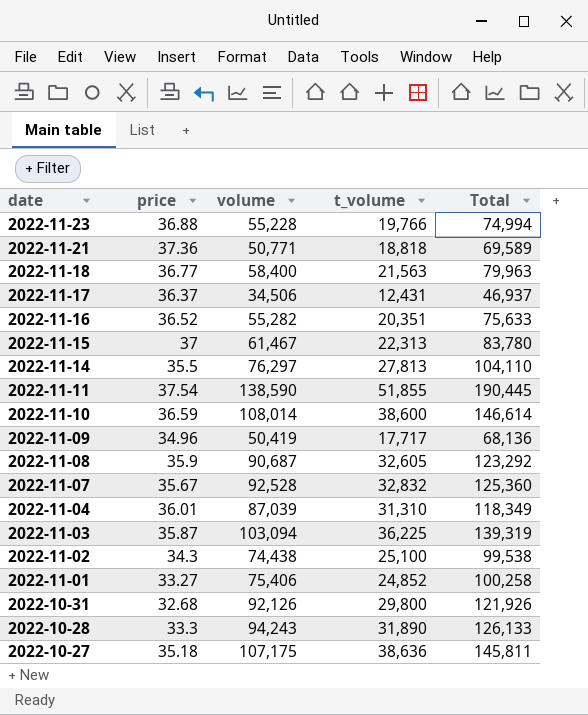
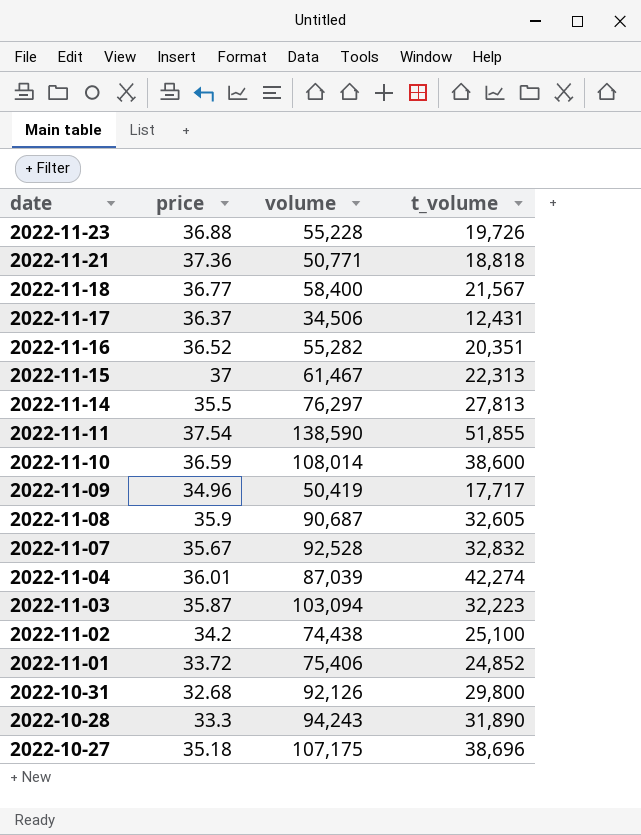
column Total | formula: [volume] + [t_volume] -> none
2022-11-23 | t_volume: 19,766 -> 19,726
2022-11-18 | t_volume: 21,563 -> 21,567
2022-11-04 | t_volume: 31,310 -> 42,274
2022-11-03 | t_volume: 36,225 -> 32,223
2022-11-02 | price: 34.3 -> 34.2
2022-11-01 | price: 33.27 -> 33.72
2022-10-27 | t_volume: 38,636 -> 38,696

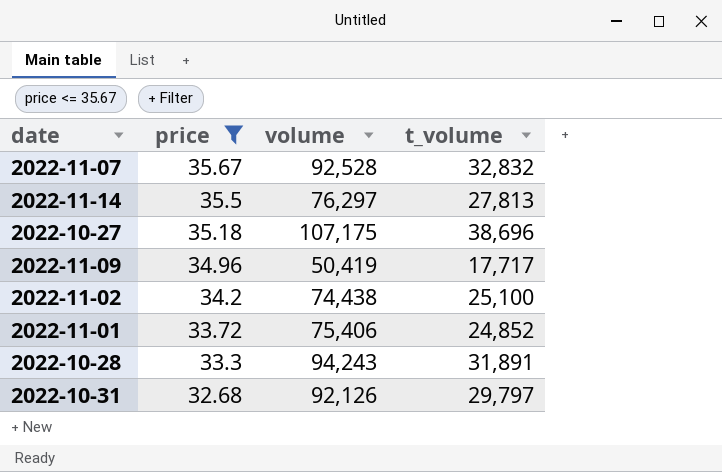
filter: none -> price <= 35.67
row order: date descending -> price descending
2022-10-28 | t_volume: 31,890 -> 31,891
2022-10-31 | t_volume: 29,800 -> 29,797

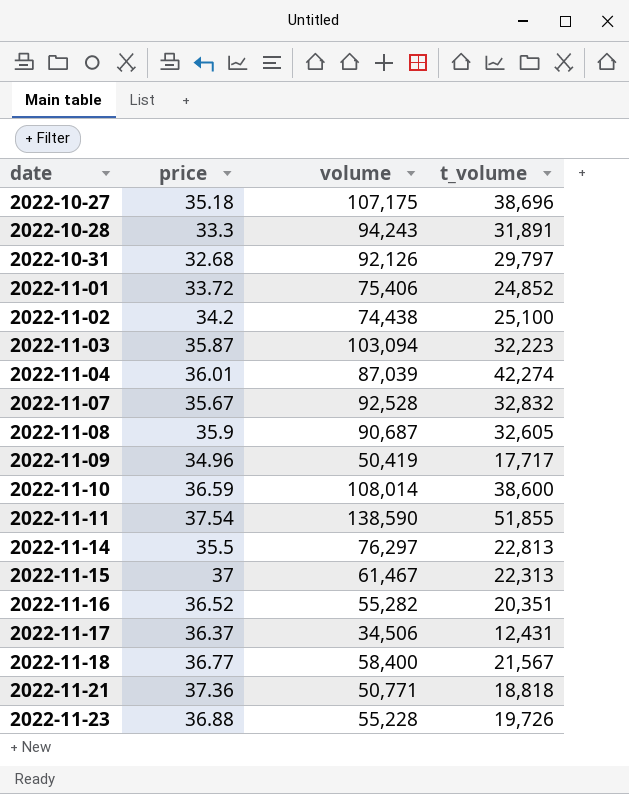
filter: price <= 35.67 -> none
row order: price descending -> date ascending
2022-11-14 | t_volume: 27,813 -> 22,813

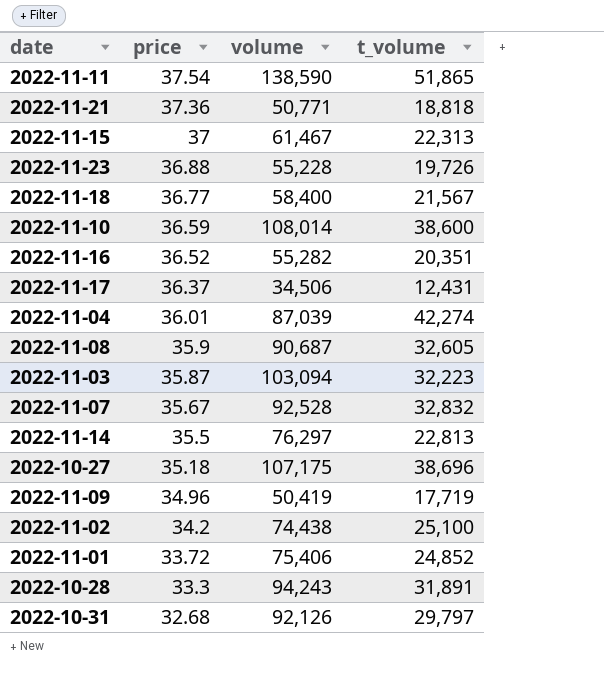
row order: date ascending -> price descending
2022-11-11 | t_volume: 51,855 -> 51,865
2022-11-09 | t_volume: 17,717 -> 17,719

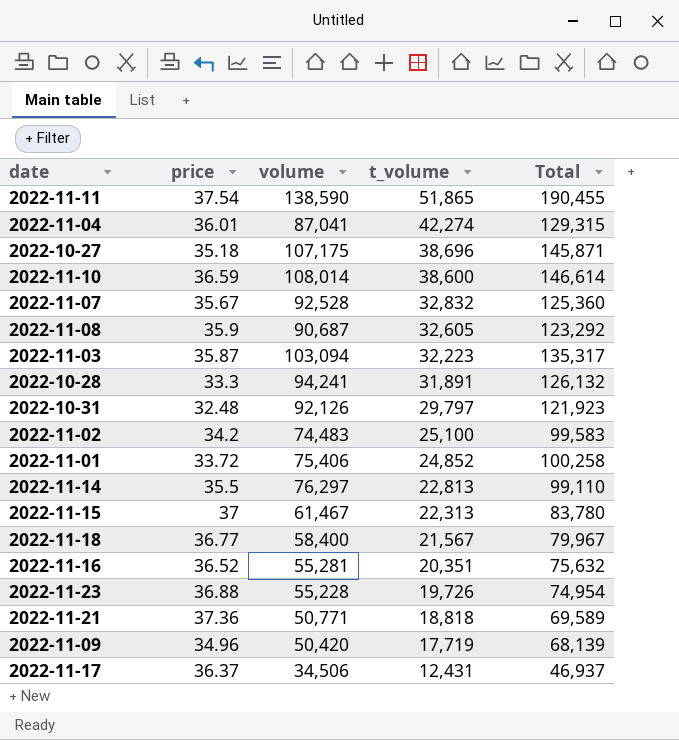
row order: price descending -> t_volume descending
column Total | formula: none -> [volume] + [t_volume]
2022-11-04 | volume: 87,039 -> 87,041
2022-10-28 | volume: 94,243 -> 94,241
2022-10-31 | price: 32.68 -> 32.48
2022-11-02 | volume: 74,438 -> 74,483
2022-11-16 | volume: 55,282 -> 55,281
2022-11-09 | volume: 50,419 -> 50,420

